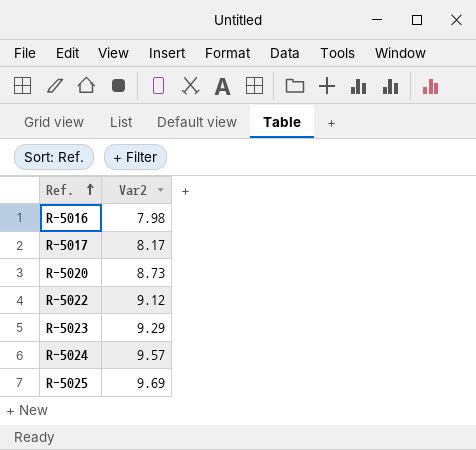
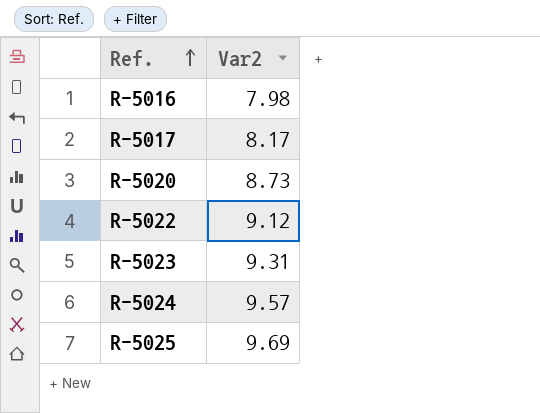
R-5023 | Var2: 9.29 -> 9.31

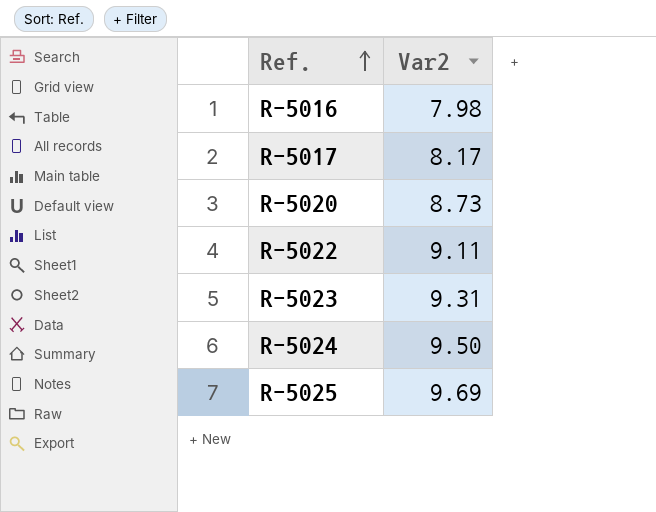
R-5022 | Var2: 9.12 -> 9.11
R-5024 | Var2: 9.57 -> 9.50

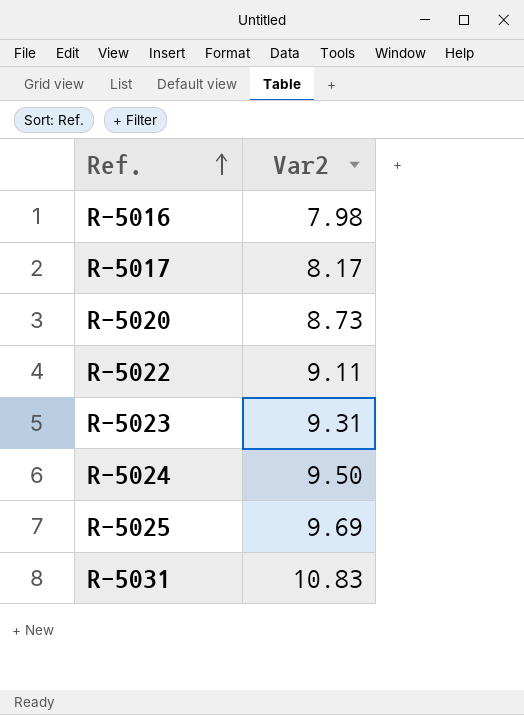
row R-5031: none -> 10.83

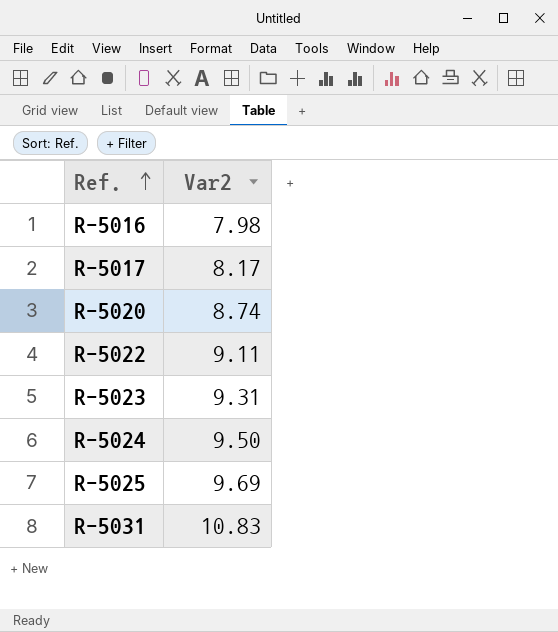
R-5020 | Var2: 8.73 -> 8.74

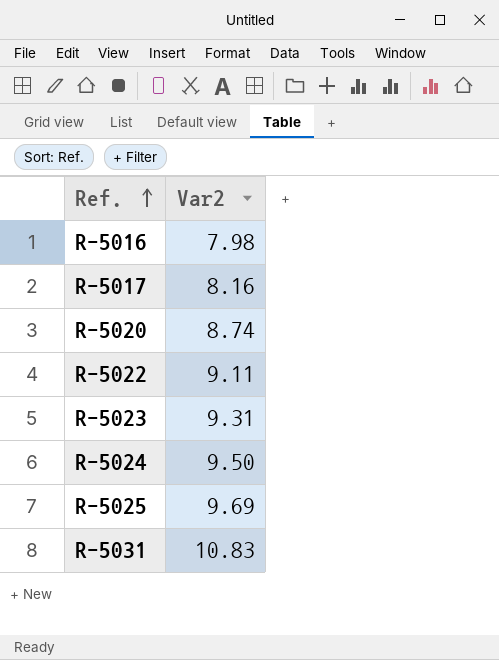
R-5017 | Var2: 8.17 -> 8.16

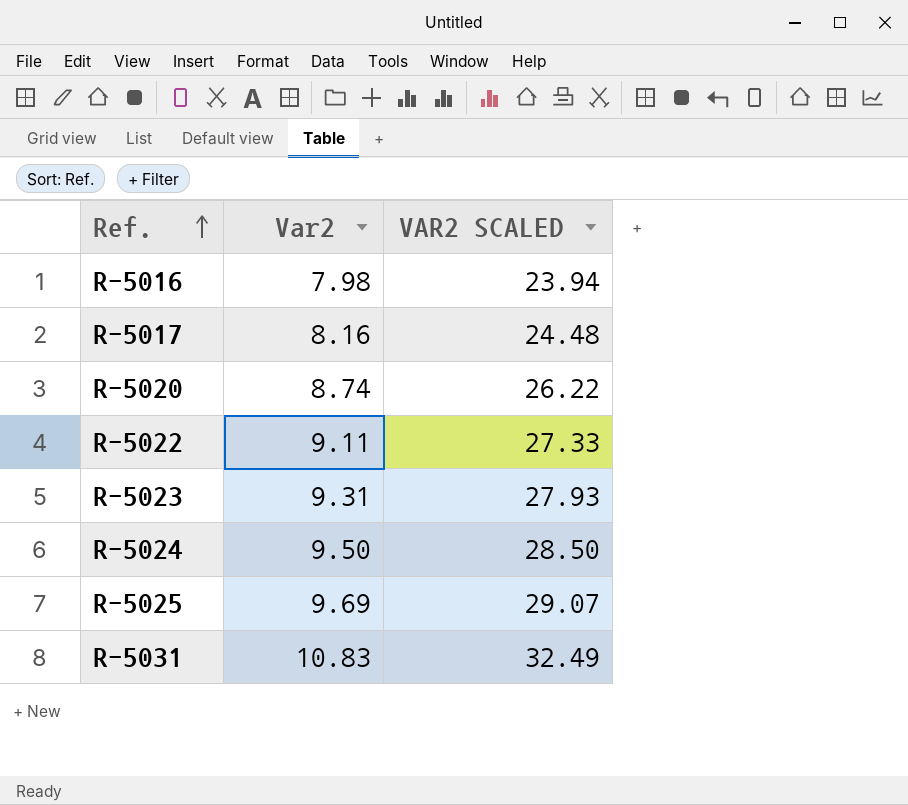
column VAR2 SCALED | formula: none -> [Var2] * 3

